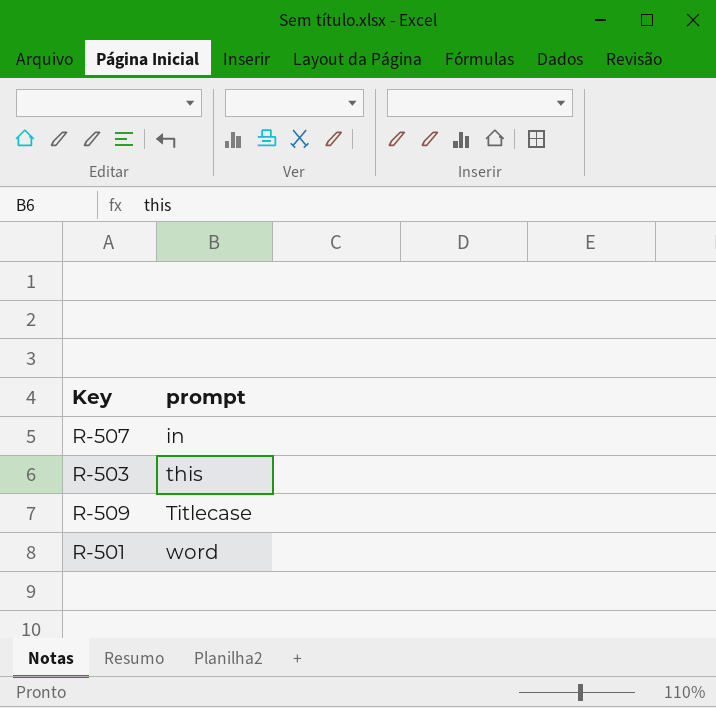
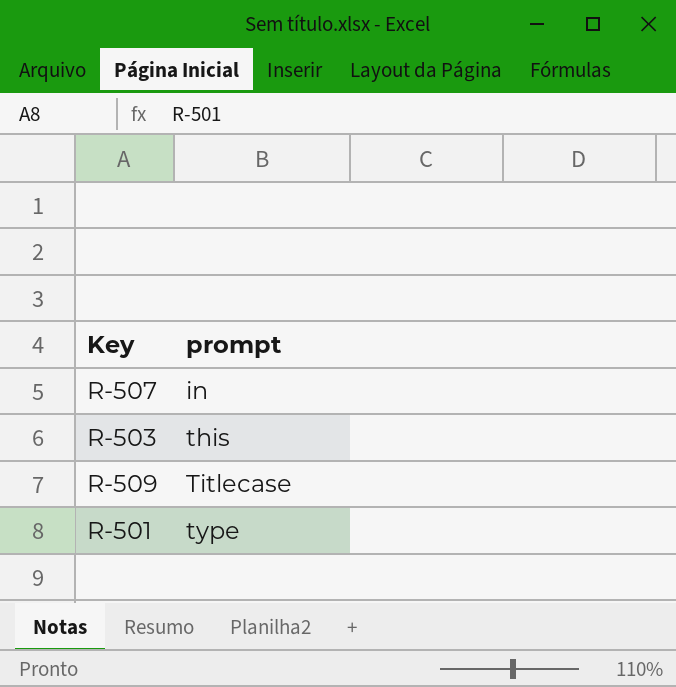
R-501 | prompt: word -> type

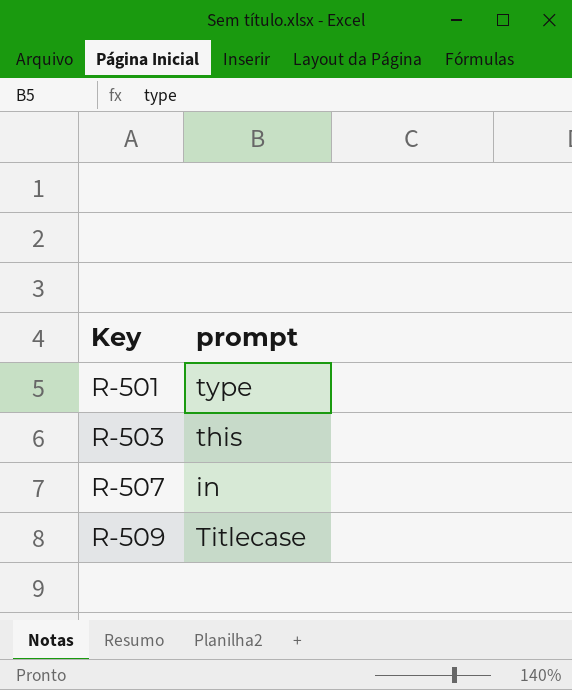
row order: prompt ascending -> Key ascending

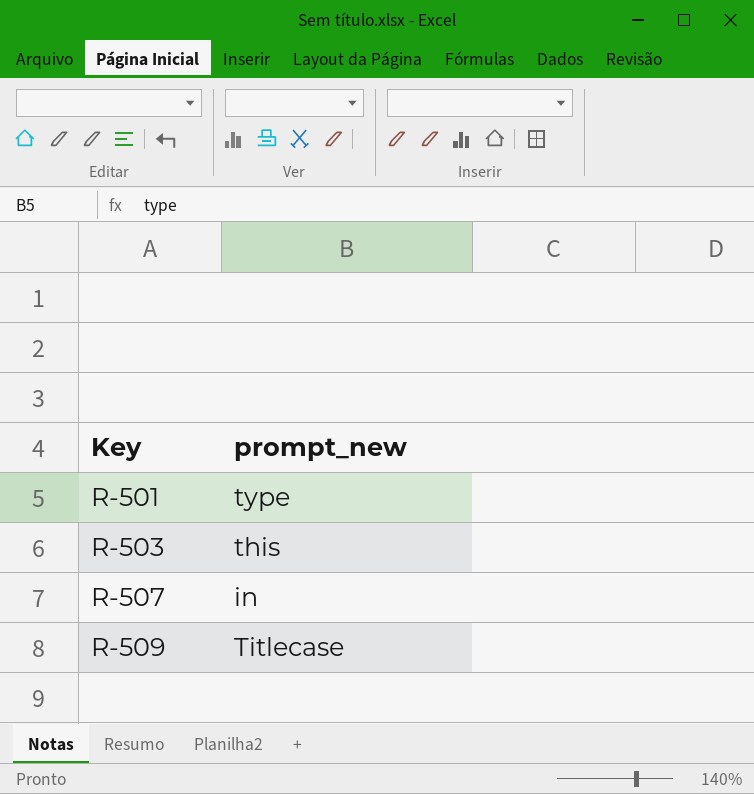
column name: prompt -> prompt_new

